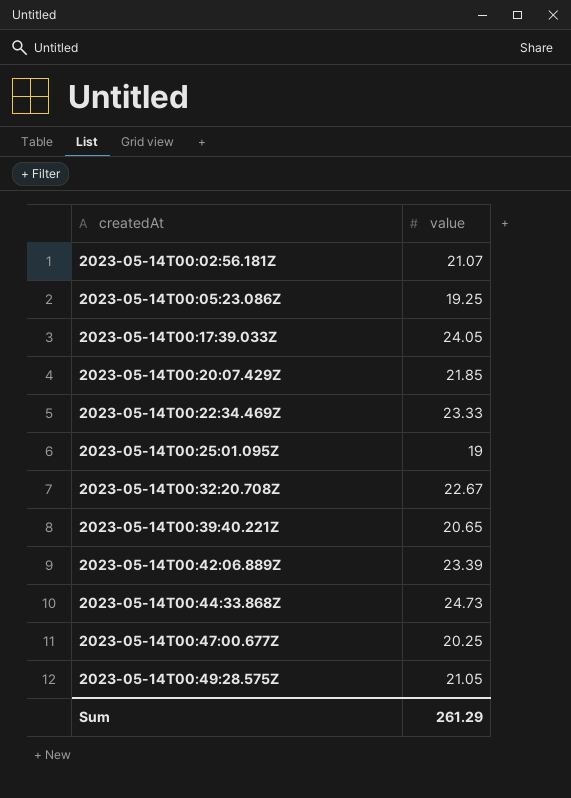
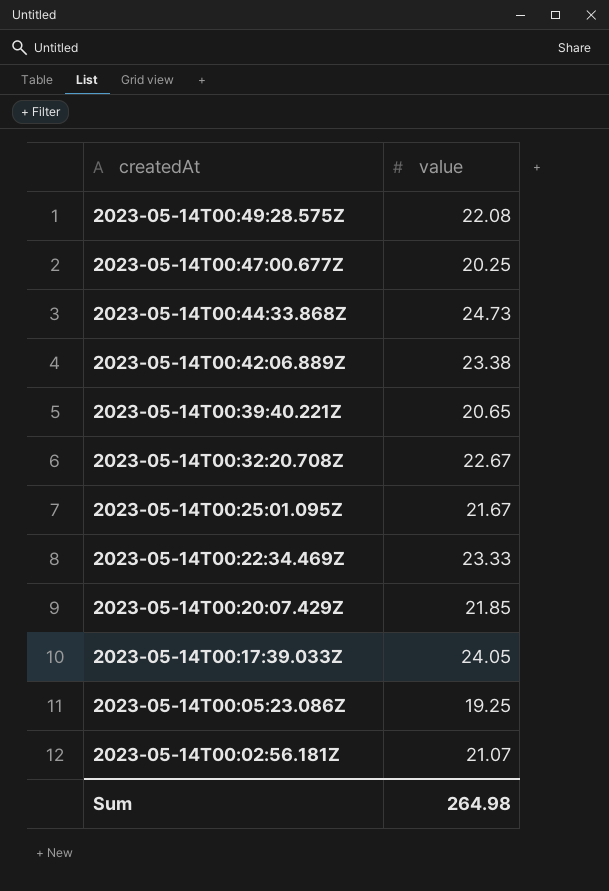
row order: createdAt ascending -> createdAt descending
2023-05-14T00:49:28.575Z | value: 21.05 -> 22.08
2023-05-14T00:42:06.889Z | value: 23.39 -> 23.38
2023-05-14T00:25:01.095Z | value: 19 -> 21.67
Sum | value: 261.29 -> 264.98

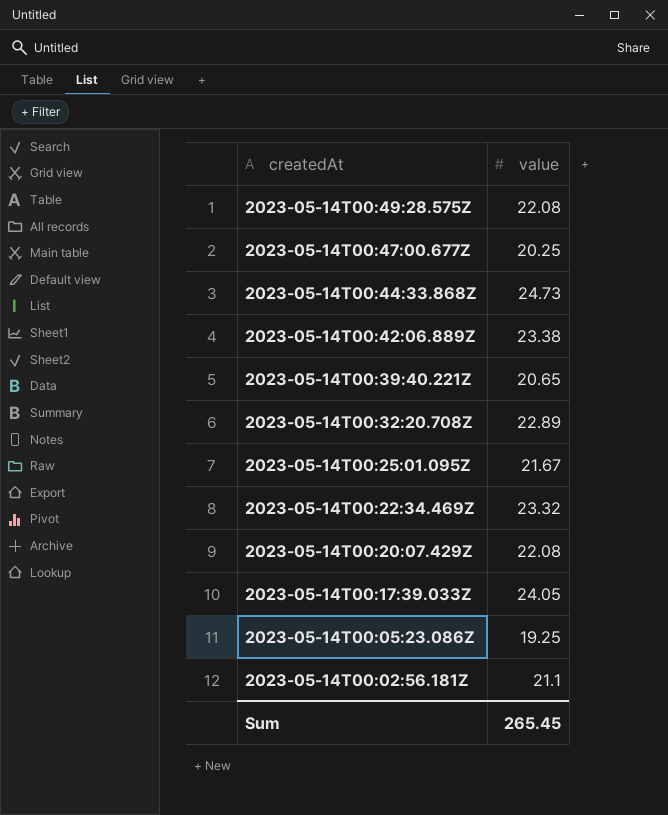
2023-05-14T00:32:20.708Z | value: 22.67 -> 22.89
2023-05-14T00:22:34.469Z | value: 23.33 -> 23.32
2023-05-14T00:20:07.429Z | value: 21.85 -> 22.08
2023-05-14T00:02:56.181Z | value: 21.07 -> 21.1
Sum | value: 264.98 -> 265.45

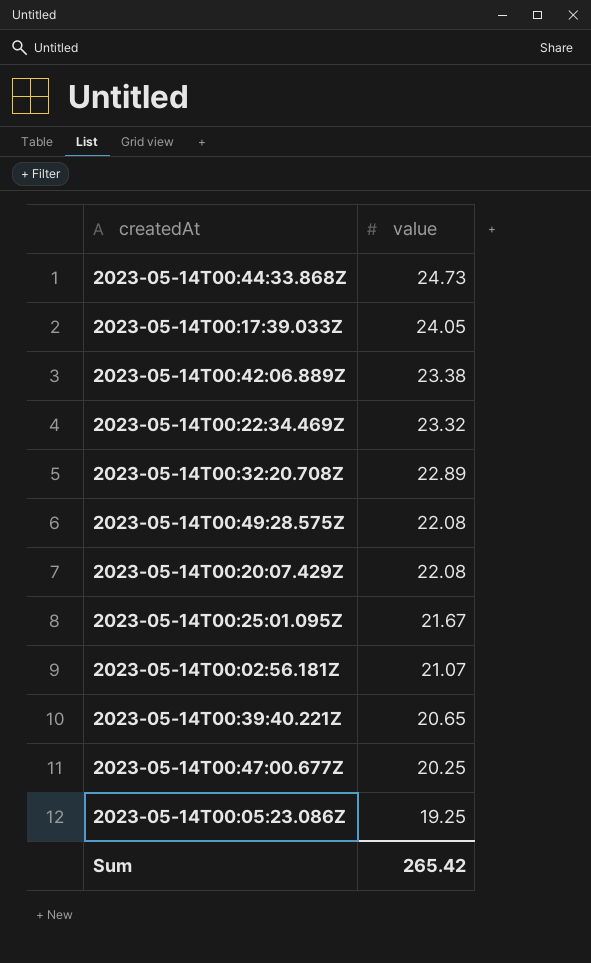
row order: createdAt descending -> value descending
2023-05-14T00:02:56.181Z | value: 21.1 -> 21.07
Sum | value: 265.45 -> 265.42

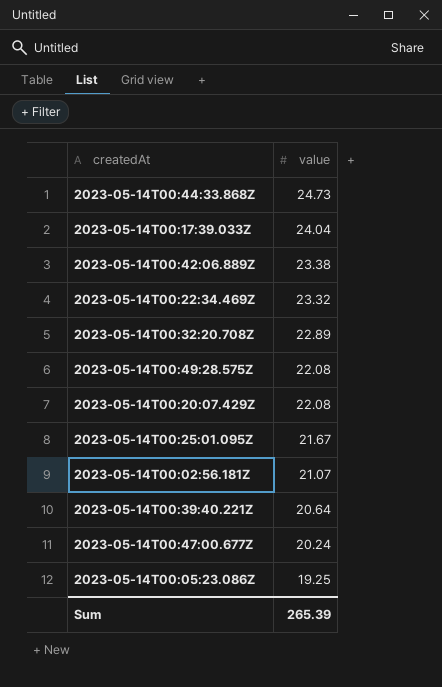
2023-05-14T00:17:39.033Z | value: 24.05 -> 24.04
2023-05-14T00:39:40.221Z | value: 20.65 -> 20.64
2023-05-14T00:47:00.677Z | value: 20.25 -> 20.24
Sum | value: 265.42 -> 265.39

